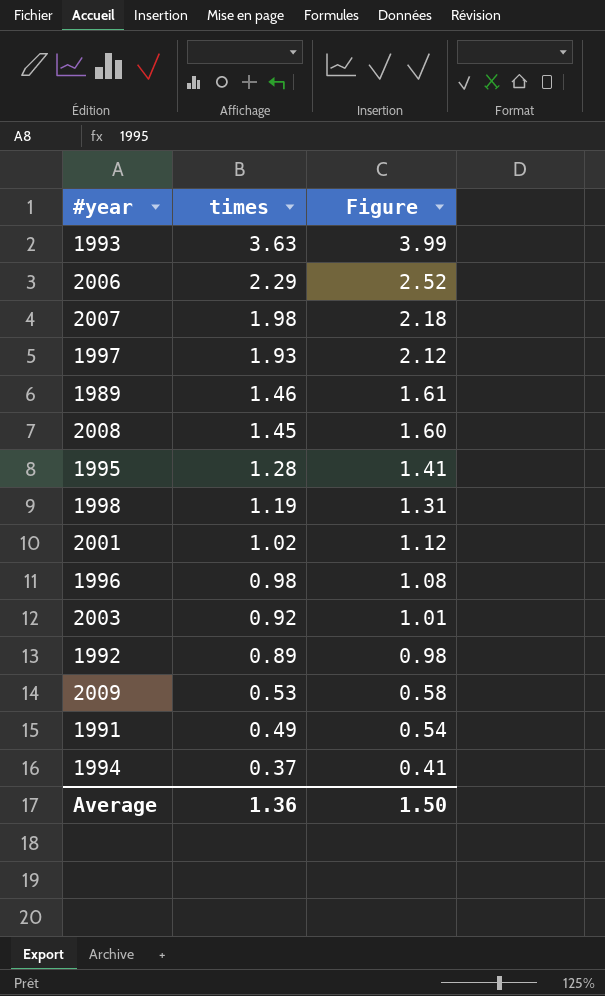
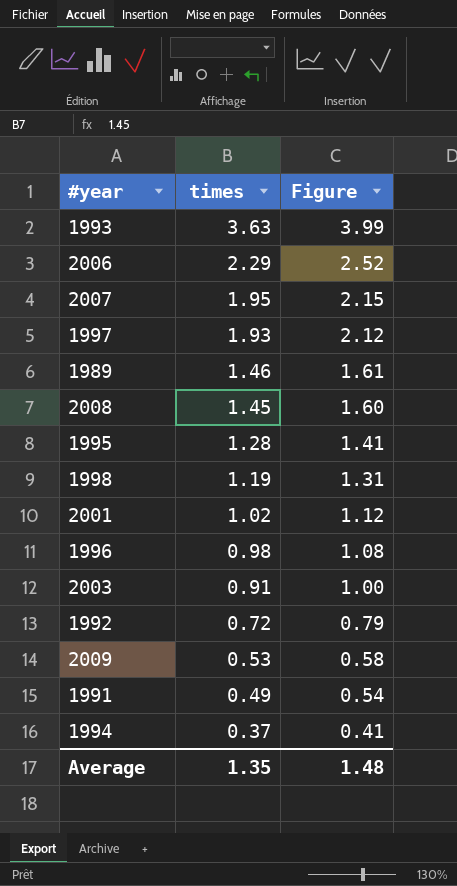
2007 | times: 1.98 -> 1.95
2007 | Figure: 2.18 -> 2.15
2003 | times: 0.92 -> 0.91
2003 | Figure: 1.01 -> 1.00
1992 | times: 0.89 -> 0.72
1992 | Figure: 0.98 -> 0.79
Average | times: 1.36 -> 1.35
Average | Figure: 1.50 -> 1.48

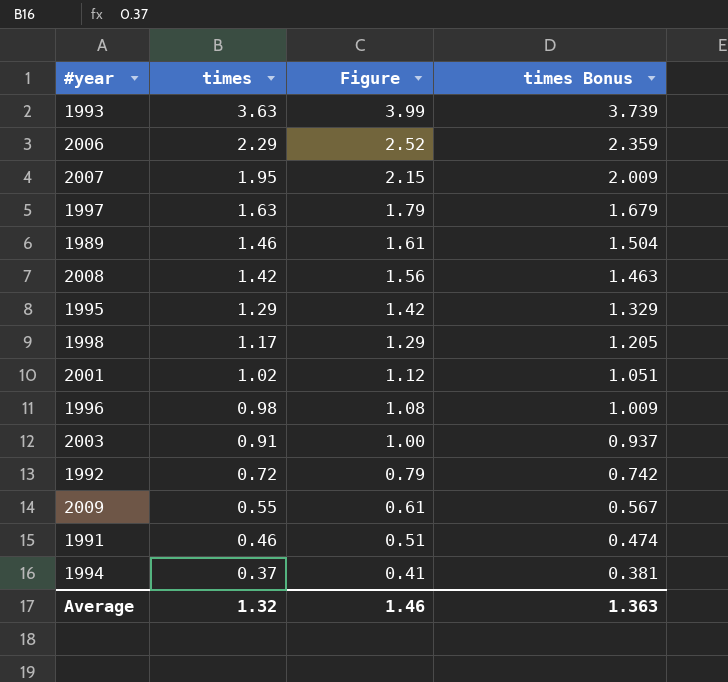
column times Bonus | formula: none -> [times] * 1.03
1997 | times: 1.93 -> 1.63
1997 | Figure: 2.12 -> 1.79
2008 | times: 1.45 -> 1.42
2008 | Figure: 1.60 -> 1.56
1995 | times: 1.28 -> 1.29
1995 | Figure: 1.41 -> 1.42
1998 | times: 1.19 -> 1.17
1998 | Figure: 1.31 -> 1.29
2009 | times: 0.53 -> 0.55
2009 | Figure: 0.58 -> 0.61
1991 | times: 0.49 -> 0.46
1991 | Figure: 0.54 -> 0.51
Average | times: 1.35 -> 1.32
Average | Figure: 1.48 -> 1.46

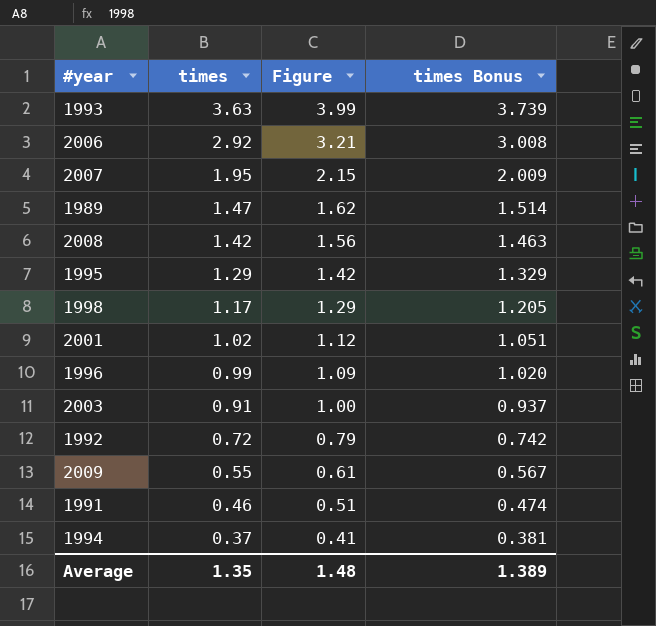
row 1997: 1.63 | 1.79 | 1.679 -> none
2006 | times: 2.29 -> 2.92
2006 | Figure: 2.52 -> 3.21
2006 | times Bonus: 2.359 -> 3.008
1989 | times: 1.46 -> 1.47
1989 | Figure: 1.61 -> 1.62
1989 | times Bonus: 1.504 -> 1.514
1996 | times: 0.98 -> 0.99
1996 | Figure: 1.08 -> 1.09
1996 | times Bonus: 1.009 -> 1.020
Average | times: 1.32 -> 1.35
Average | Figure: 1.46 -> 1.48
Average | times Bonus: 1.363 -> 1.389

